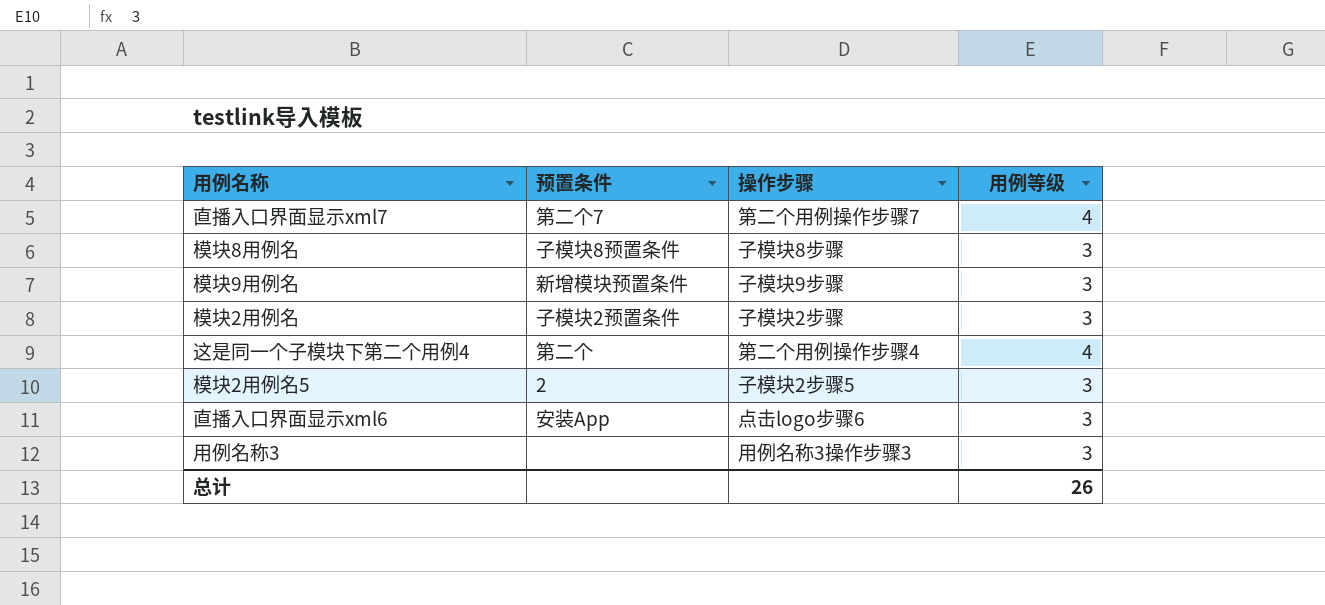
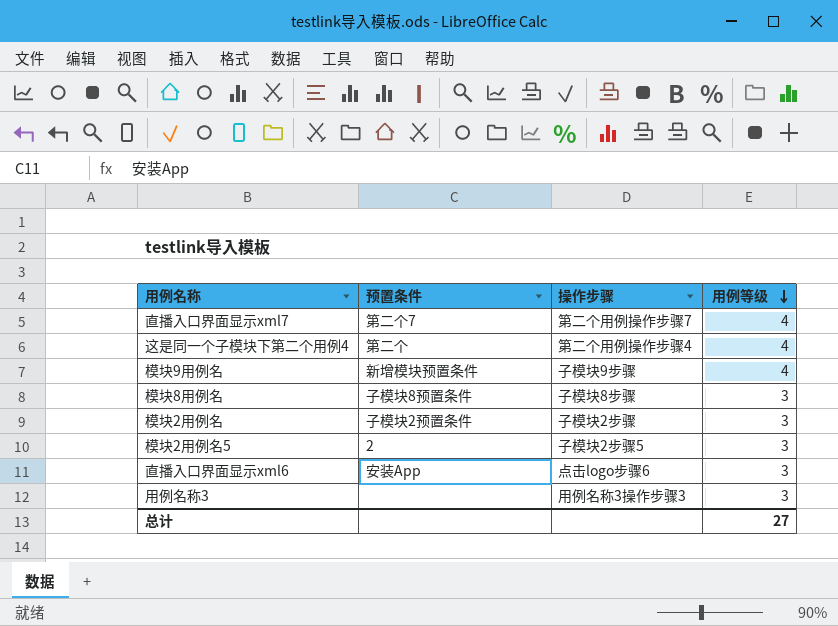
row order: none -> 用例等级 descending
模块9用例名 | 用例等级: 3 -> 4
总计 | 用例等级: 26 -> 27

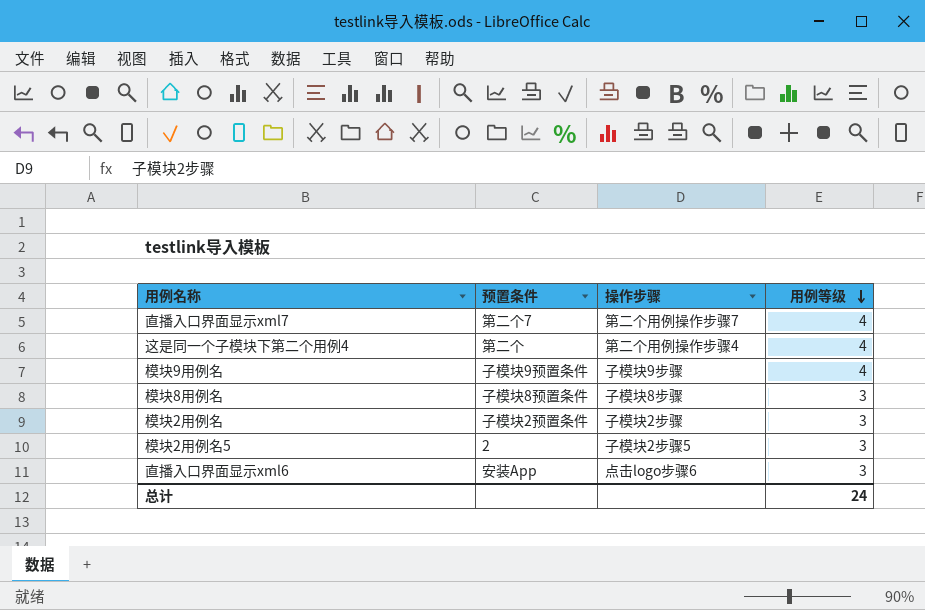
row 用例名称3: none | 用例名称3操作步骤3 | 3 -> none
模块9用例名 | 预置条件: 新增模块预置条件 -> 子模块9预置条件
总计 | 用例等级: 27 -> 24

